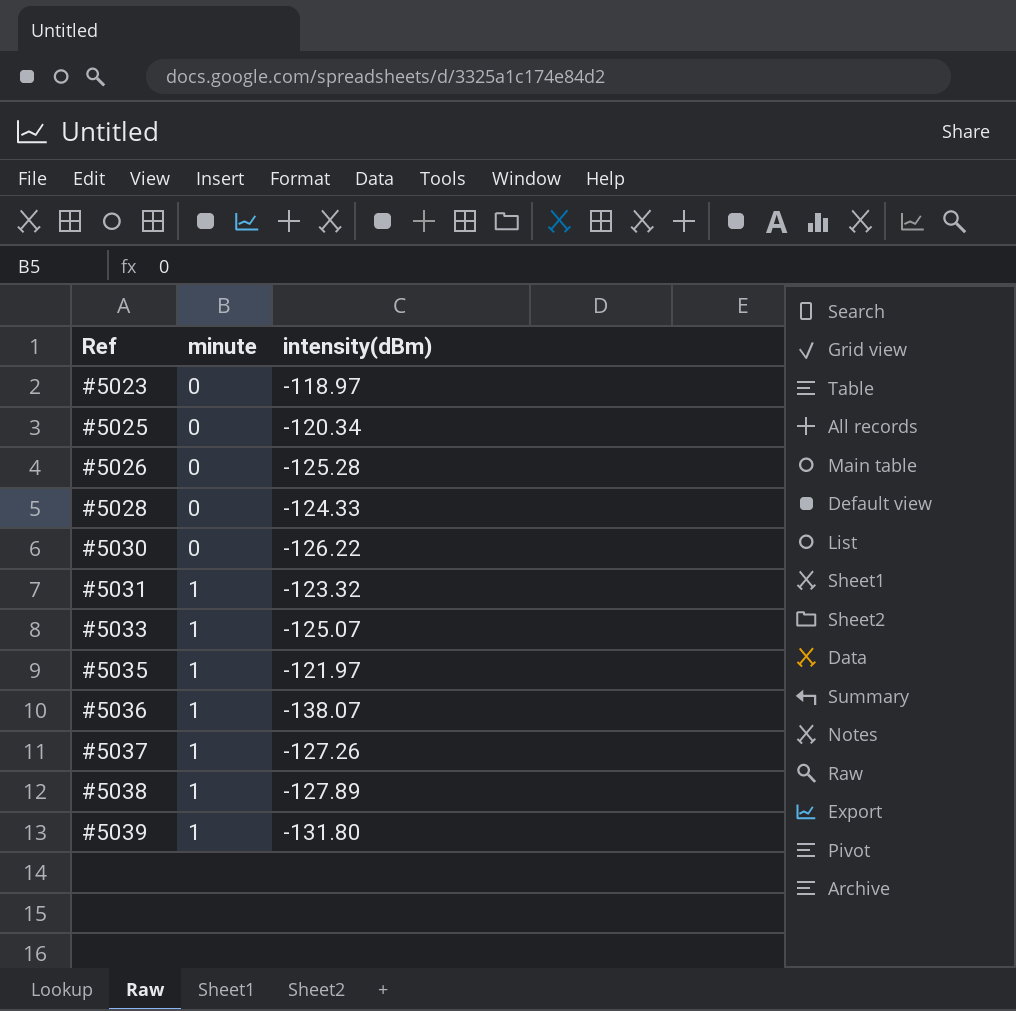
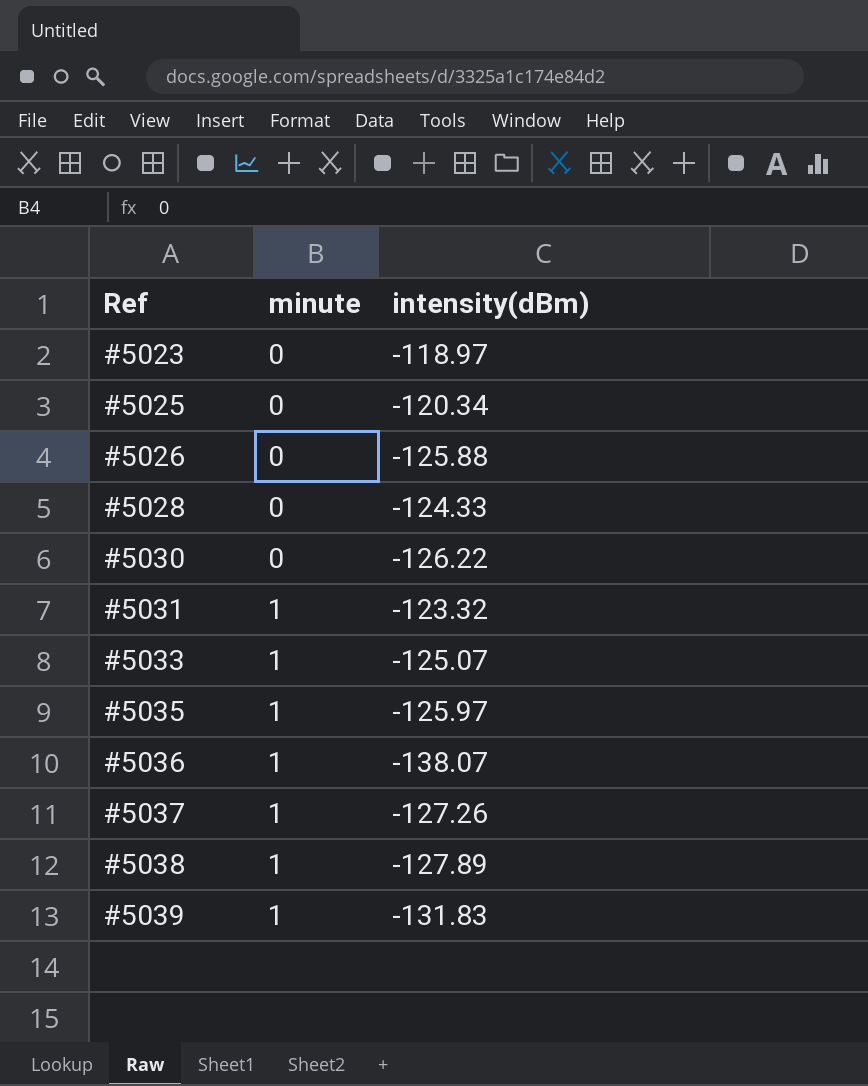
#5026 | intensity(dBm): -125.28 -> -125.88
#5035 | intensity(dBm): -121.97 -> -125.97
#5039 | intensity(dBm): -131.80 -> -131.83

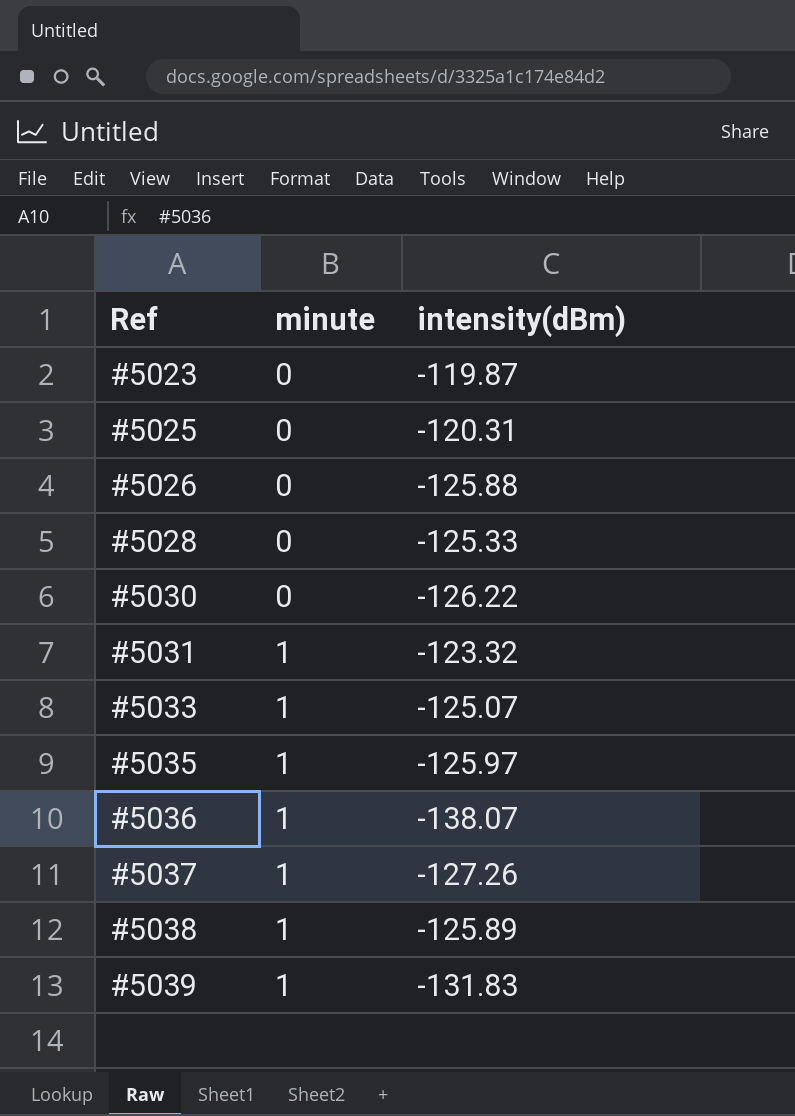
#5023 | intensity(dBm): -118.97 -> -119.87
#5025 | intensity(dBm): -120.34 -> -120.31
#5028 | intensity(dBm): -124.33 -> -125.33
#5038 | intensity(dBm): -127.89 -> -125.89

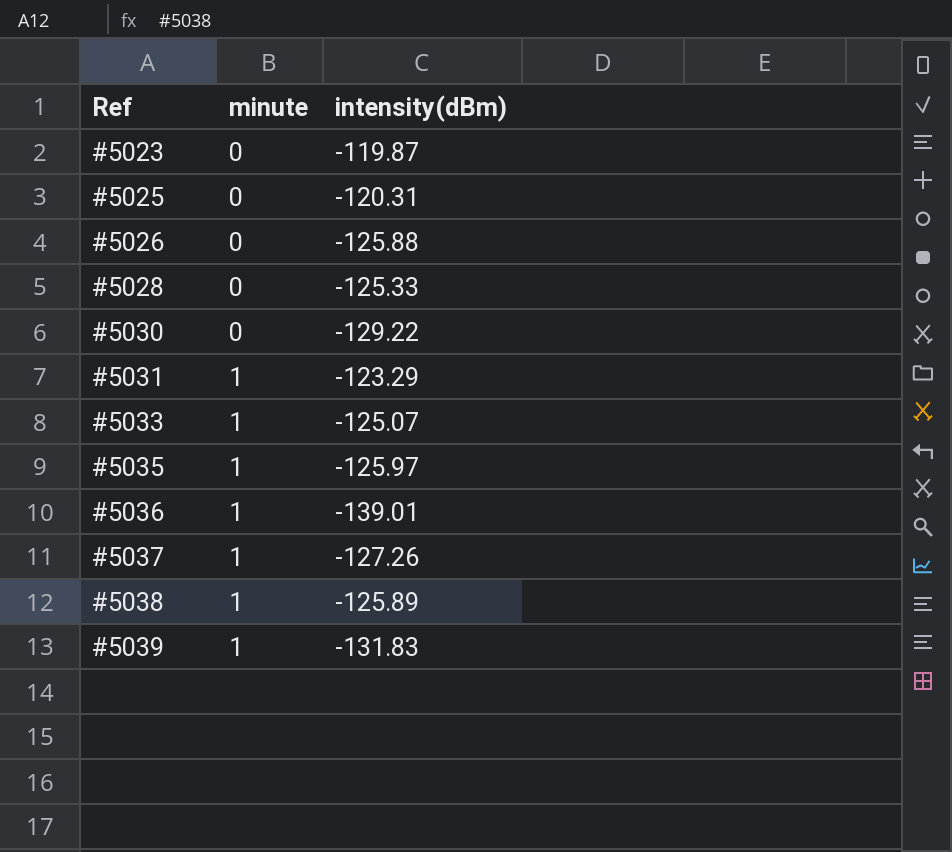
#5030 | intensity(dBm): -126.22 -> -129.22
#5031 | intensity(dBm): -123.32 -> -123.29
#5036 | intensity(dBm): -138.07 -> -139.01

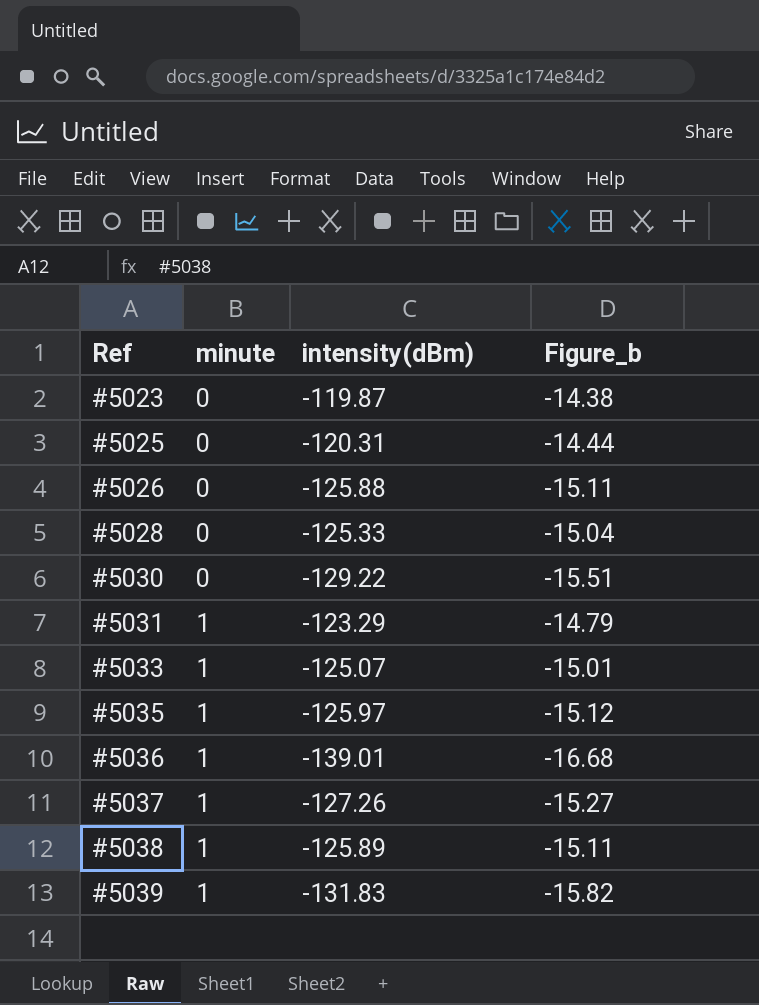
column Figure_b | formula: none -> [intensity(dBm)] * 0.12

